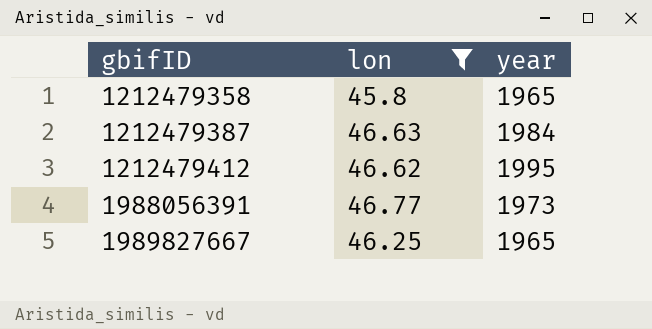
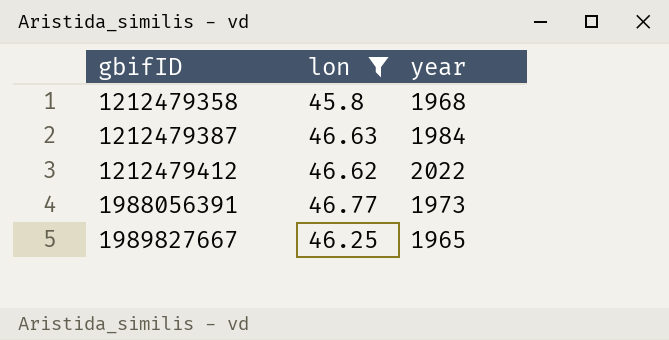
1212479358 | year: 1965 -> 1968
1212479412 | year: 1995 -> 2022

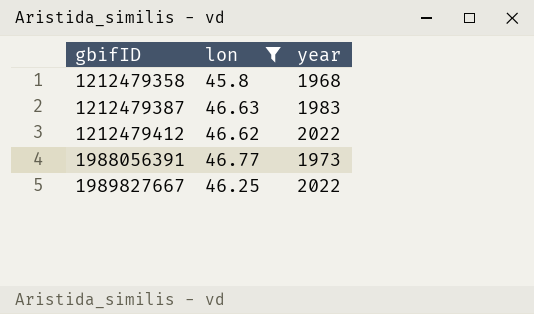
1212479387 | year: 1984 -> 1983
1989827667 | year: 1965 -> 2022

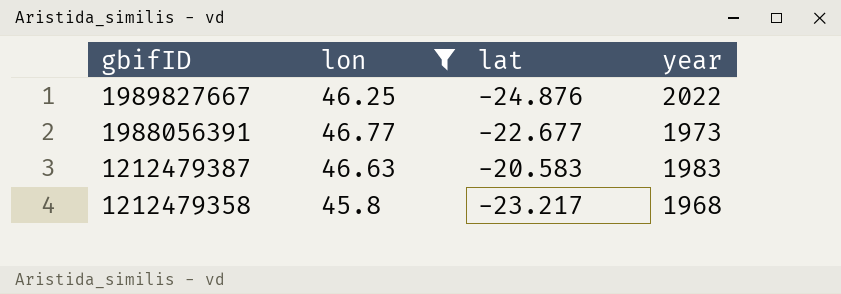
row order: gbifID ascending -> gbifID descending
column lat | position: none -> 3
row 1212479412: 46.62 | 2022 -> none

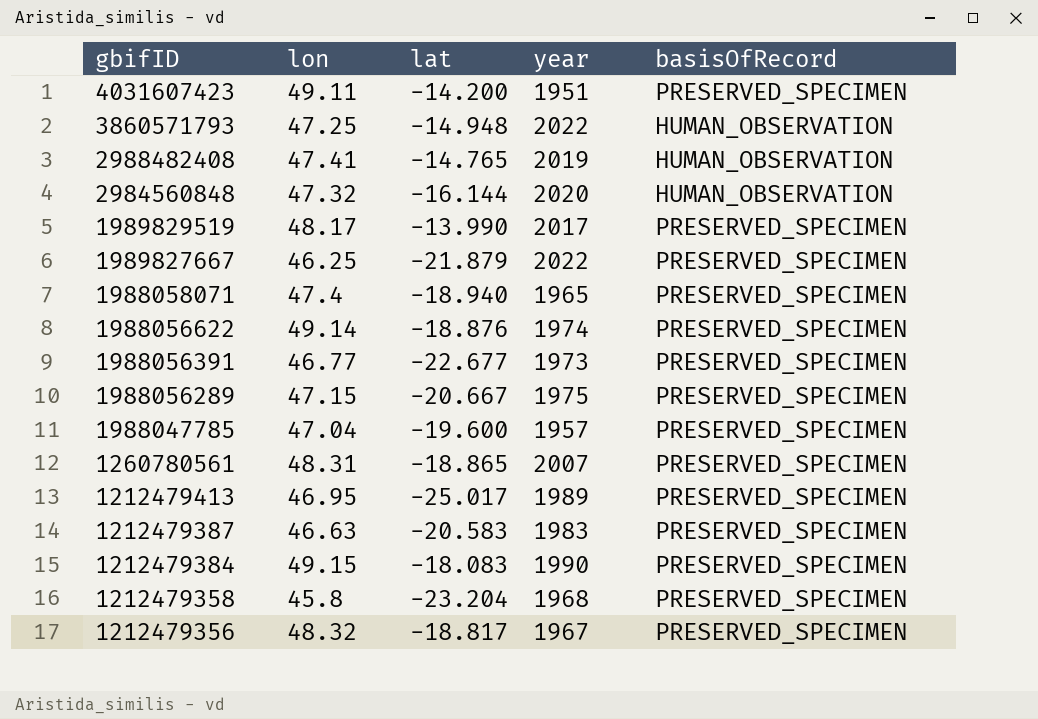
filter: lon <= 46.77 -> none
column basisOfRecord | position: none -> 5
1989827667 | lat: -24.876 -> -21.879
1212479358 | lat: -23.217 -> -23.204

